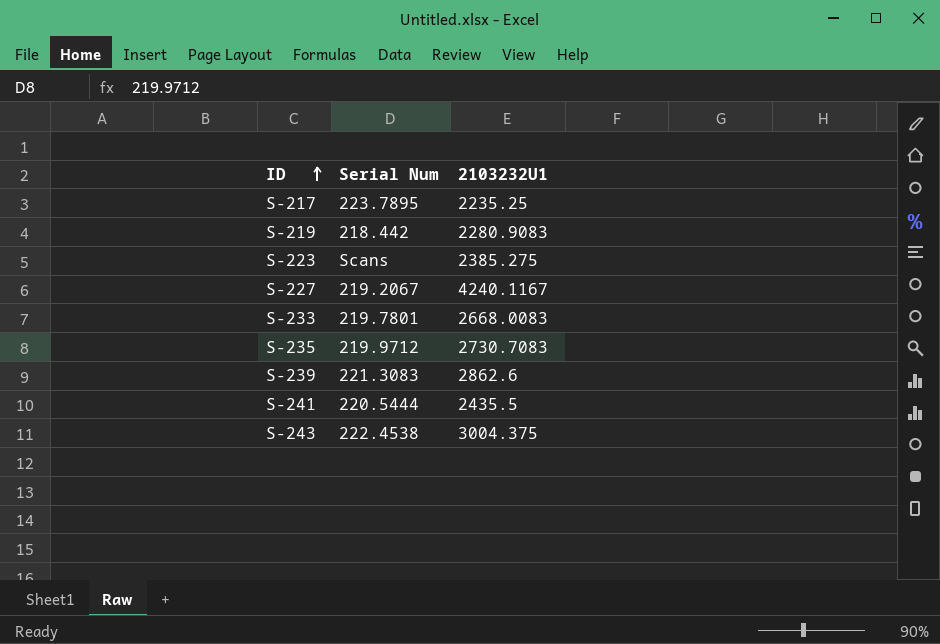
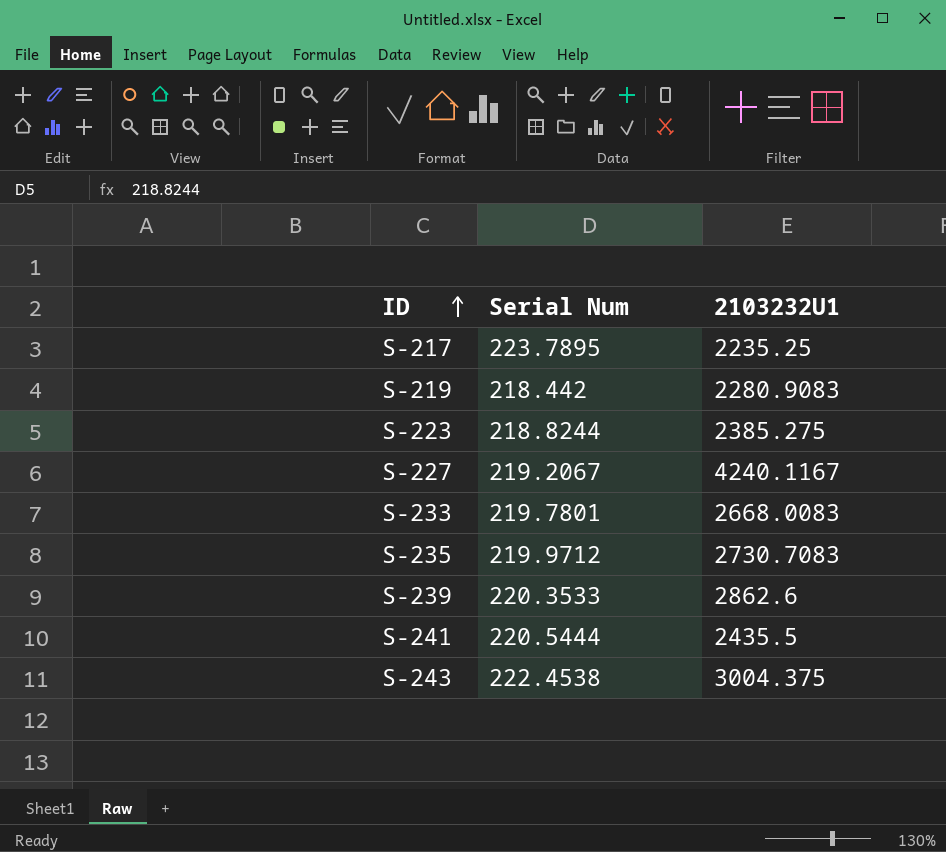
S-223 | Serial Num: Scans -> 218.8244
S-239 | Serial Num: 221.3083 -> 220.3533

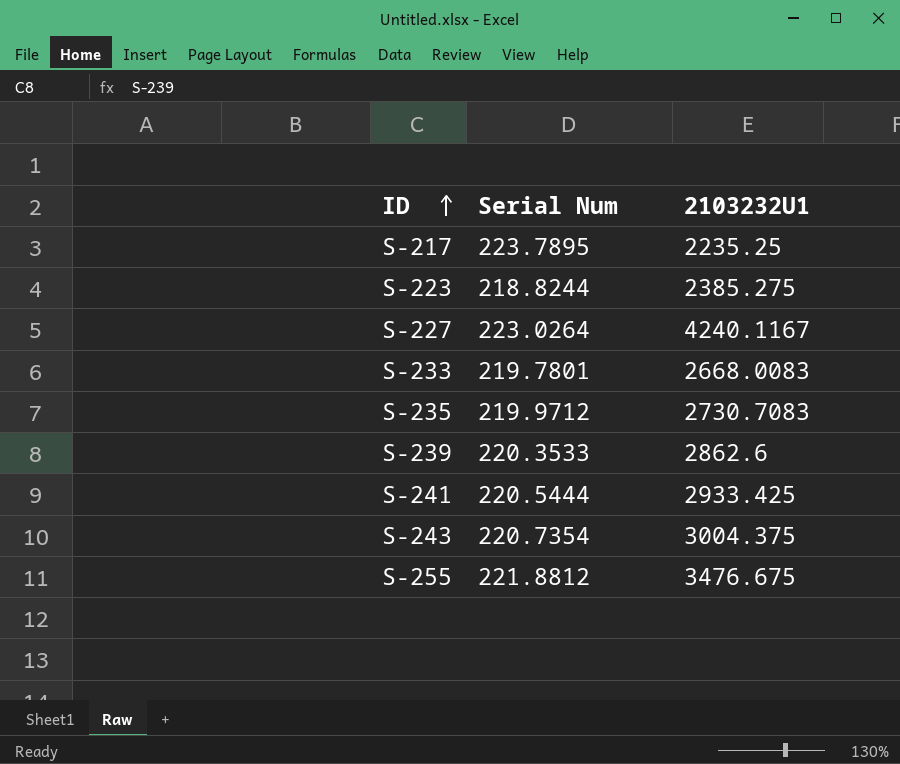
row S-219: 218.442 | 2280.9083 -> none
S-227 | Serial Num: 219.2067 -> 223.0264
S-241 | 2103232U1: 2435.5 -> 2933.425
S-243 | Serial Num: 222.4538 -> 220.7354
row S-255: none -> 221.8812 | 3476.675

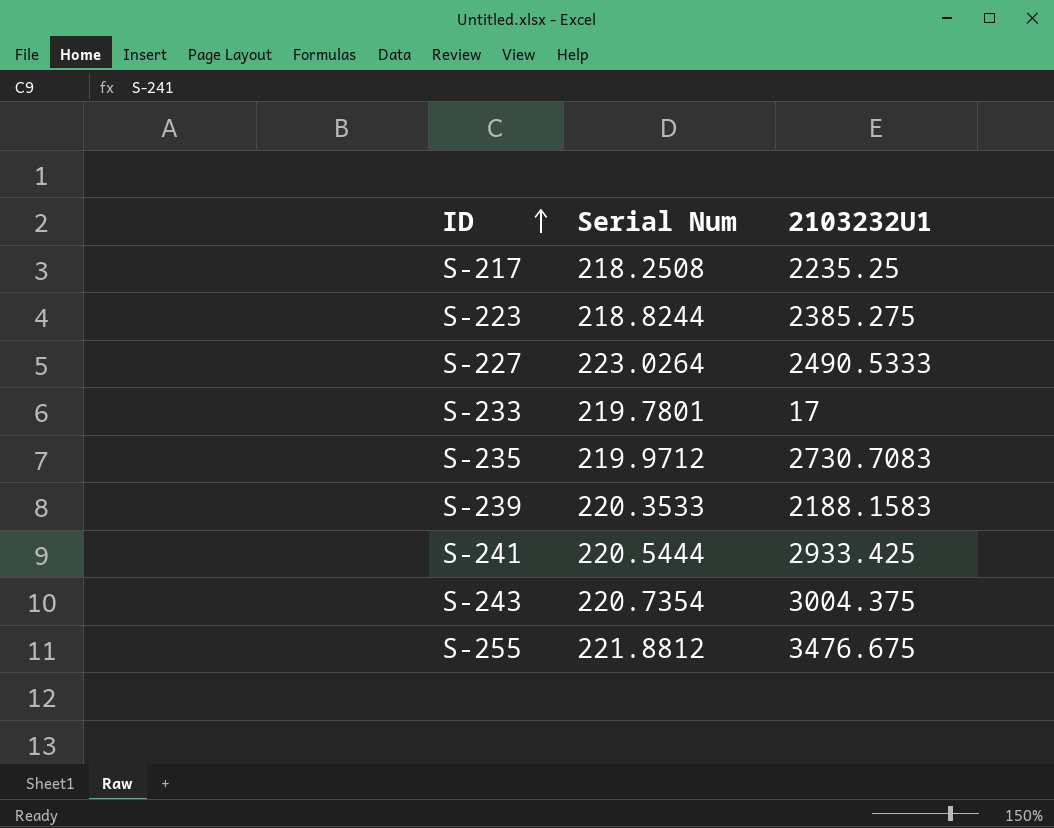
S-217 | Serial Num: 223.7895 -> 218.2508
S-227 | 2103232U1: 4240.1167 -> 2490.5333
S-233 | 2103232U1: 2668.0083 -> 17
S-239 | 2103232U1: 2862.6 -> 2188.1583

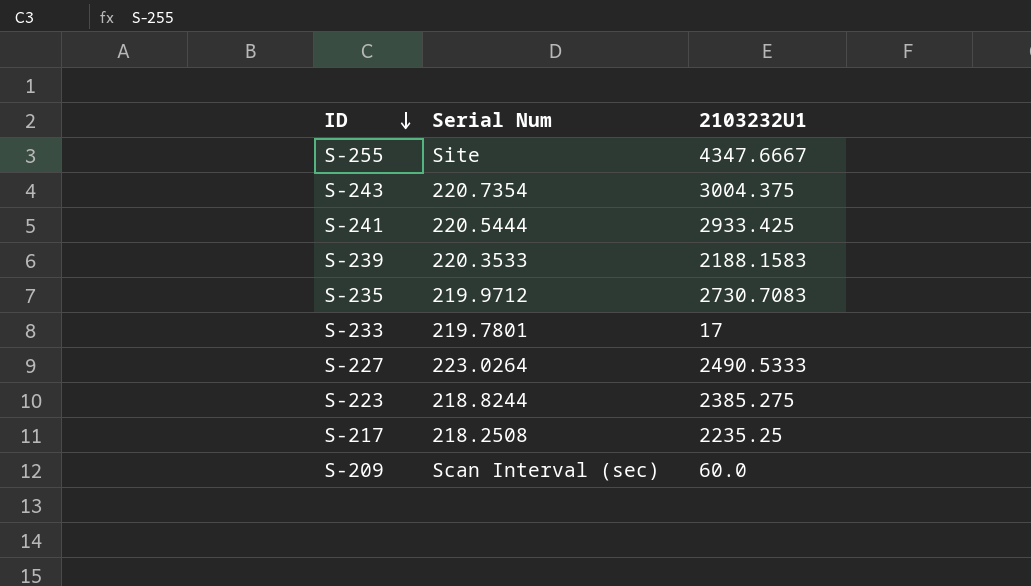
row order: ID ascending -> ID descending
S-255 | Serial Num: 221.8812 -> Site
S-255 | 2103232U1: 3476.675 -> 4347.6667
row S-209: none -> Scan Interval (sec) | 60.0

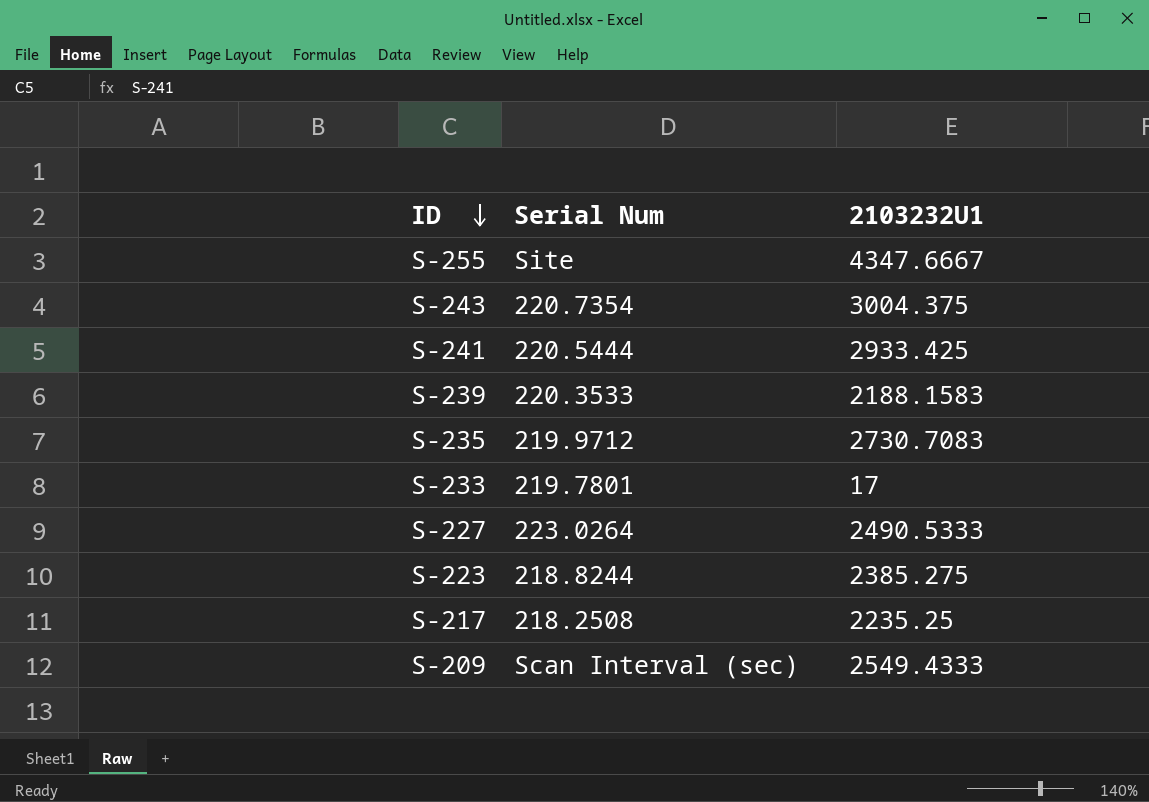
S-209 | 2103232U1: 60.0 -> 2549.4333

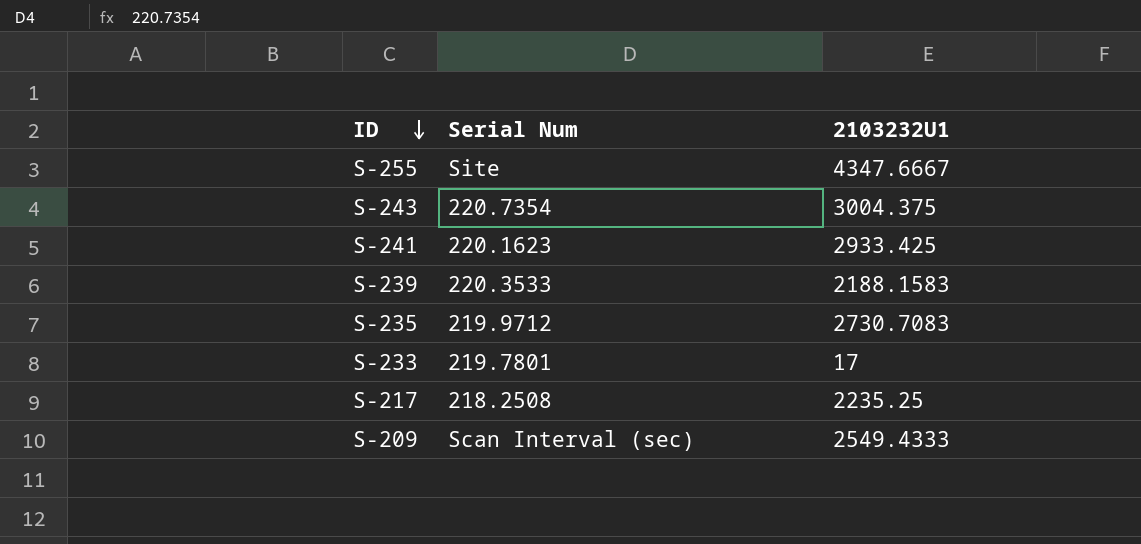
row S-227: 223.0264 | 2490.5333 -> none
row S-223: 218.8244 | 2385.275 -> none
S-241 | Serial Num: 220.5444 -> 220.1623

